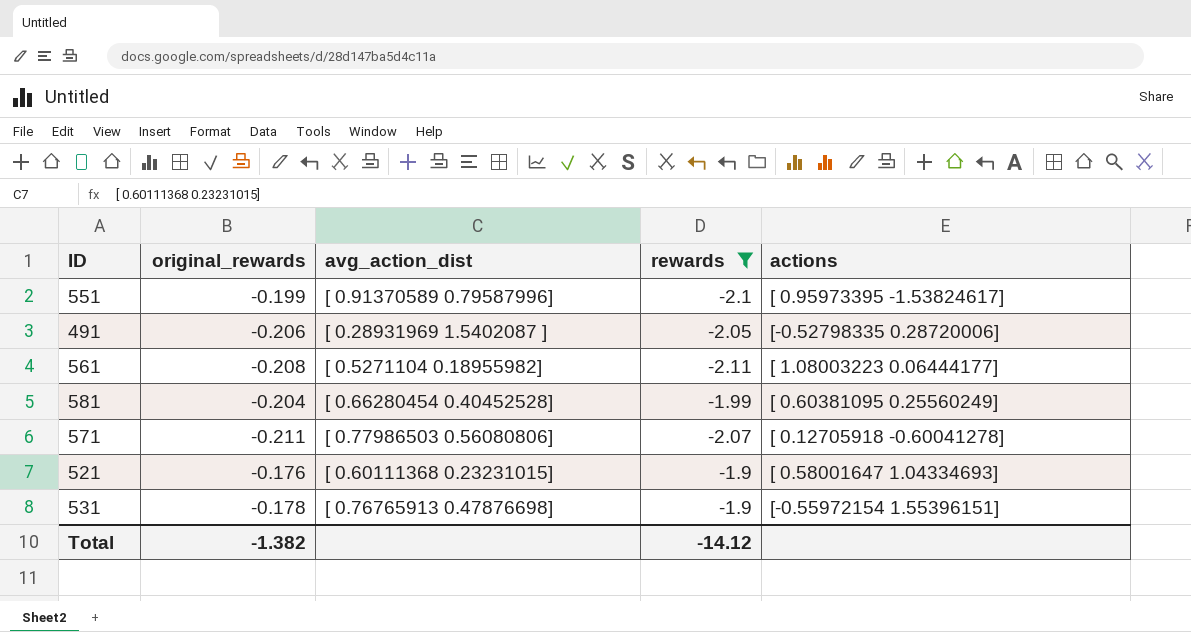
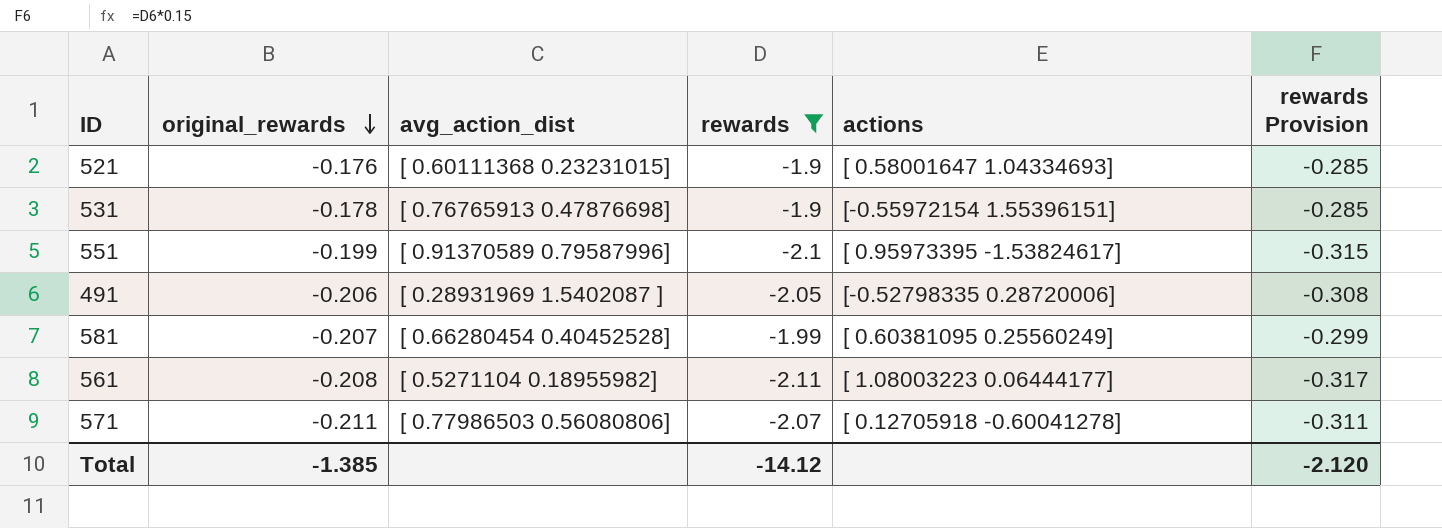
row order: none -> original_rewards descending
column rewards Provision | formula: none -> [rewards] * 0.15
581 | original_rewards: -0.204 -> -0.207
Total | original_rewards: -1.382 -> -1.385

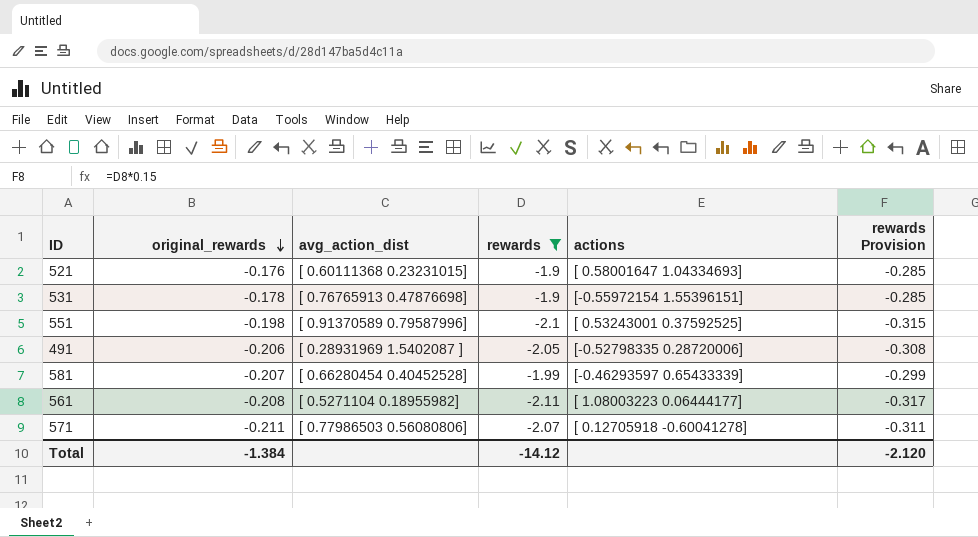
551 | original_rewards: -0.199 -> -0.198
551 | actions: [ 0.95973395 -1.53824617] -> [ 0.53243001 0.37592525]
581 | actions: [ 0.60381095 0.25560249] -> [-0.46293597 0.65433339]
Total | original_rewards: -1.385 -> -1.384

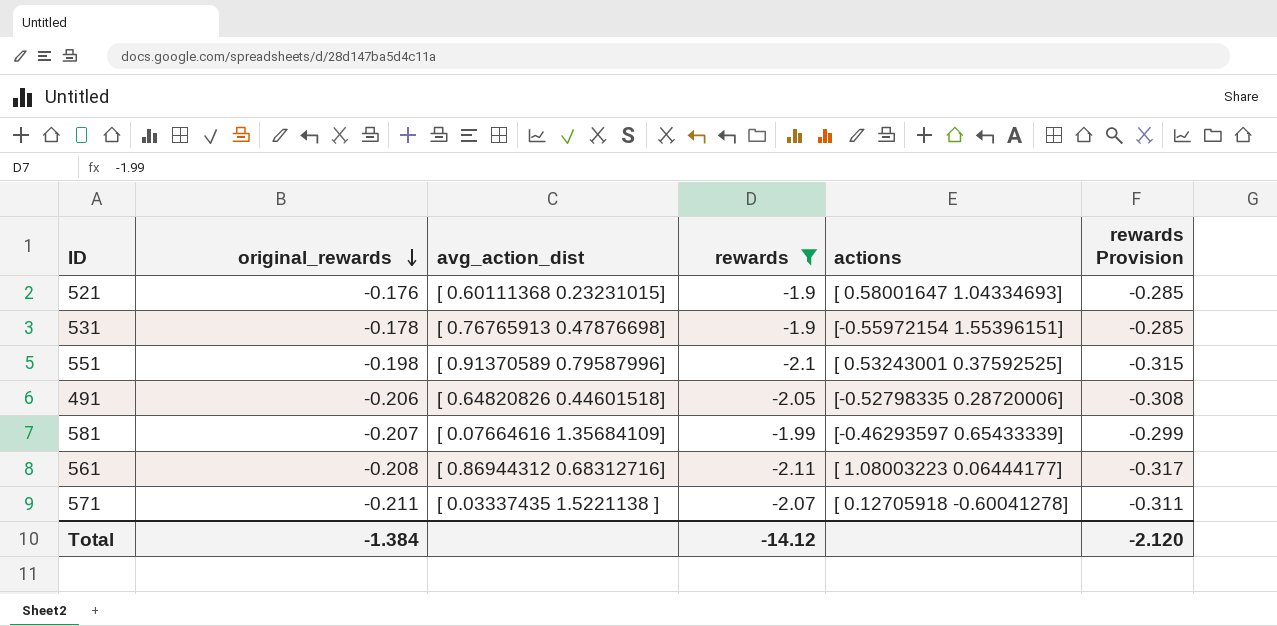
491 | avg_action_dist: [ 0.28931969 1.5402087 ] -> [ 0.64820826 0.44601518]
581 | avg_action_dist: [ 0.66280454 0.40452528] -> [ 0.07664616 1.35684109]
561 | avg_action_dist: [ 0.5271104 0.18955982] -> [ 0.86944312 0.68312716]
571 | avg_action_dist: [ 0.77986503 0.56080806] -> [ 0.03337435 1.5221138 ]

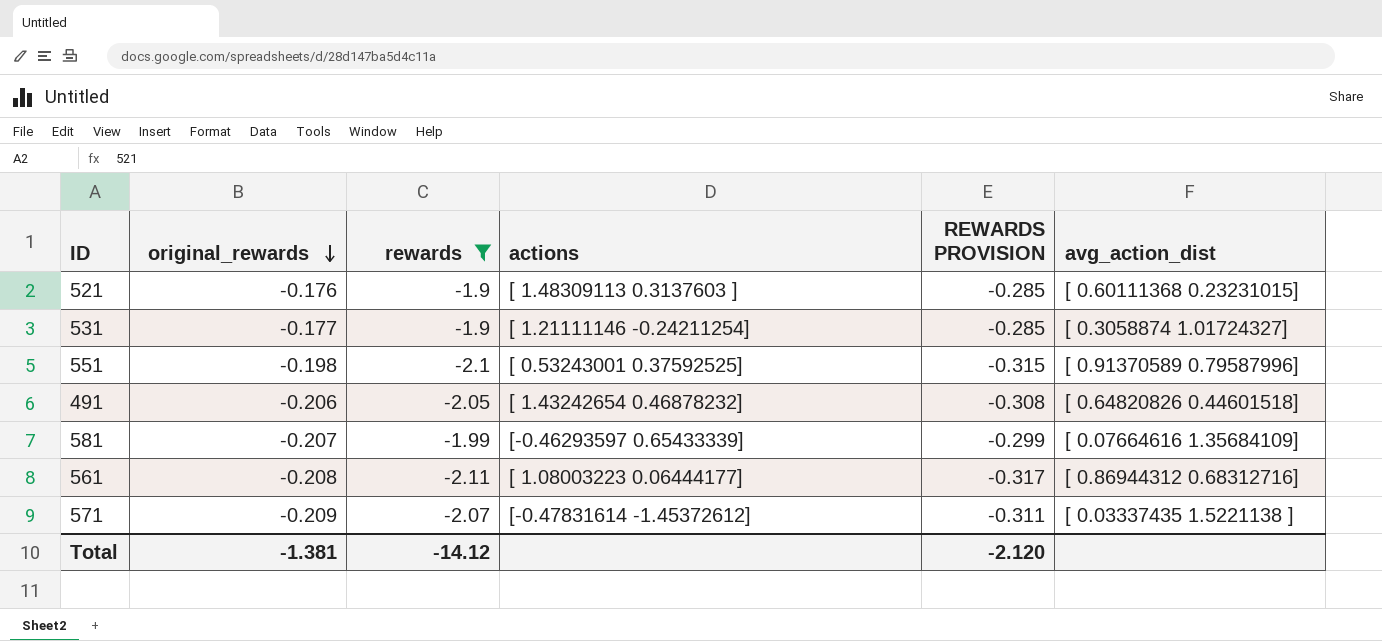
column name: rewards Provision -> REWARDS PROVISION
column avg_action_dist | position: 3 -> 6
521 | actions: [ 0.58001647 1.04334693] -> [ 1.48309113 0.3137603 ]
531 | original_rewards: -0.178 -> -0.177
531 | actions: [-0.55972154 1.55396151] -> [ 1.21111146 -0.24211254]
531 | avg_action_dist: [ 0.76765913 0.47876698] -> [ 0.3058874 1.01724327]
491 | actions: [-0.52798335 0.28720006] -> [ 1.43242654 0.46878232]
571 | original_rewards: -0.211 -> -0.209
571 | actions: [ 0.12705918 -0.60041278] -> [-0.47831614 -1.45372612]
Total | original_rewards: -1.384 -> -1.381

